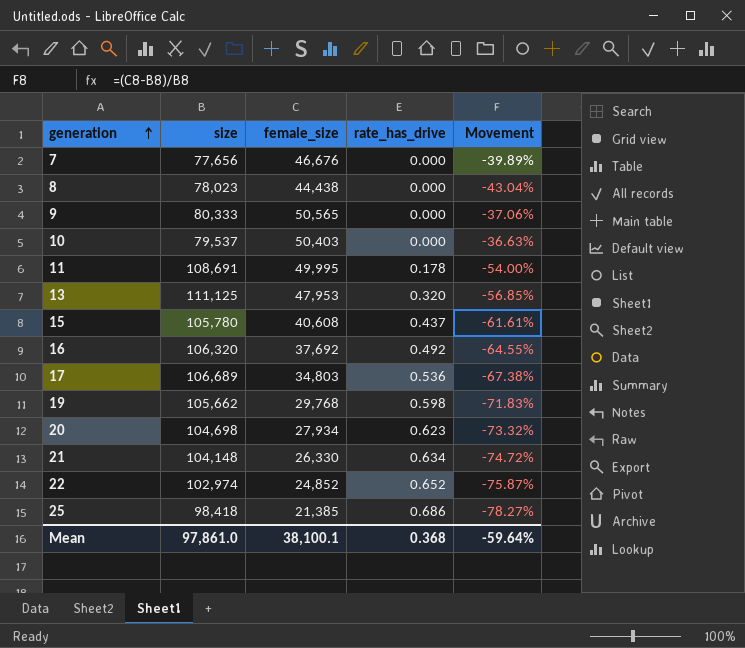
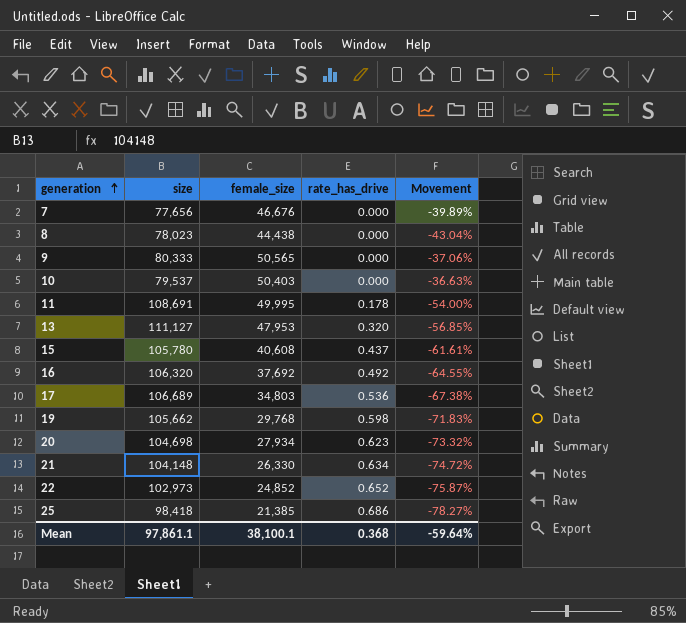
13 | size: 111,125 -> 111,127
22 | size: 102,974 -> 102,973
Mean | size: 97,861.0 -> 97,861.1

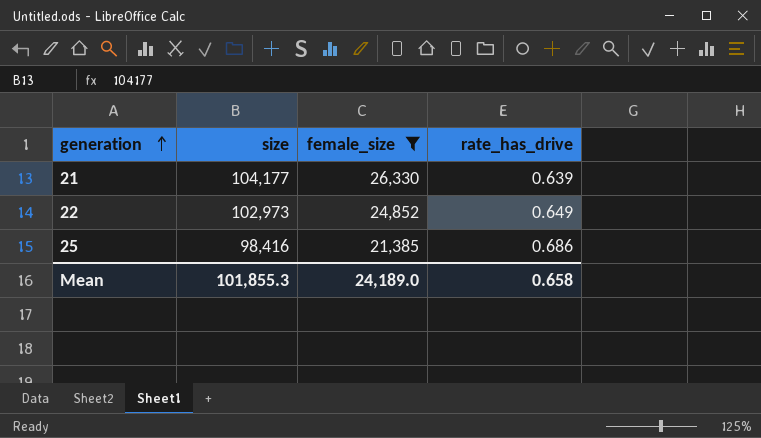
filter: none -> female_size <= 26,330
column Movement | formula: ([female_size] - [size]) / [size] -> none
21 | size: 104,148 -> 104,177
21 | rate_has_drive: 0.634 -> 0.639
22 | rate_has_drive: 0.652 -> 0.649
25 | size: 98,418 -> 98,416
Mean | size: 97,861.1 -> 101,855.3
Mean | female_size: 38,100.1 -> 24,189.0
Mean | rate_has_drive: 0.368 -> 0.658

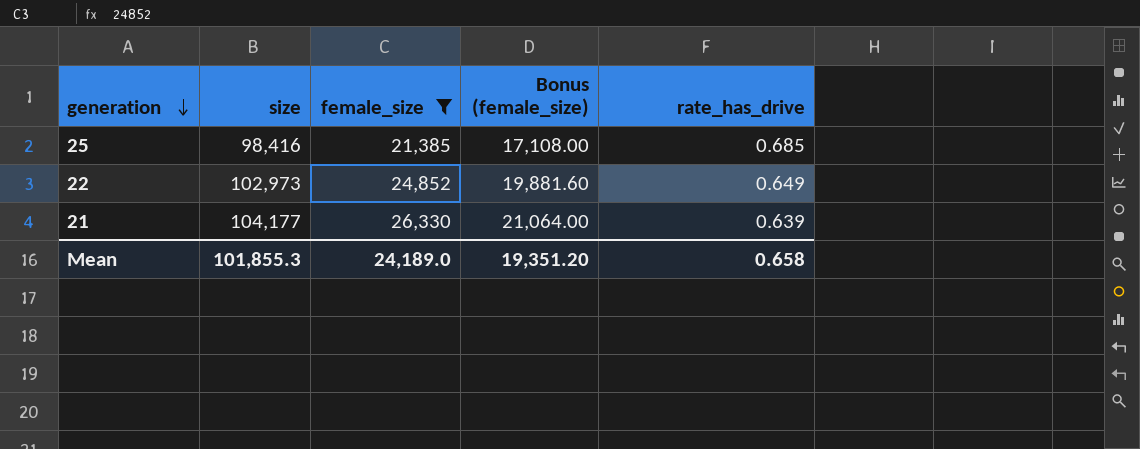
row order: generation ascending -> generation descending
column Bonus (female_size) | formula: none -> [female_size] * 0.8
25 | rate_has_drive: 0.686 -> 0.685

